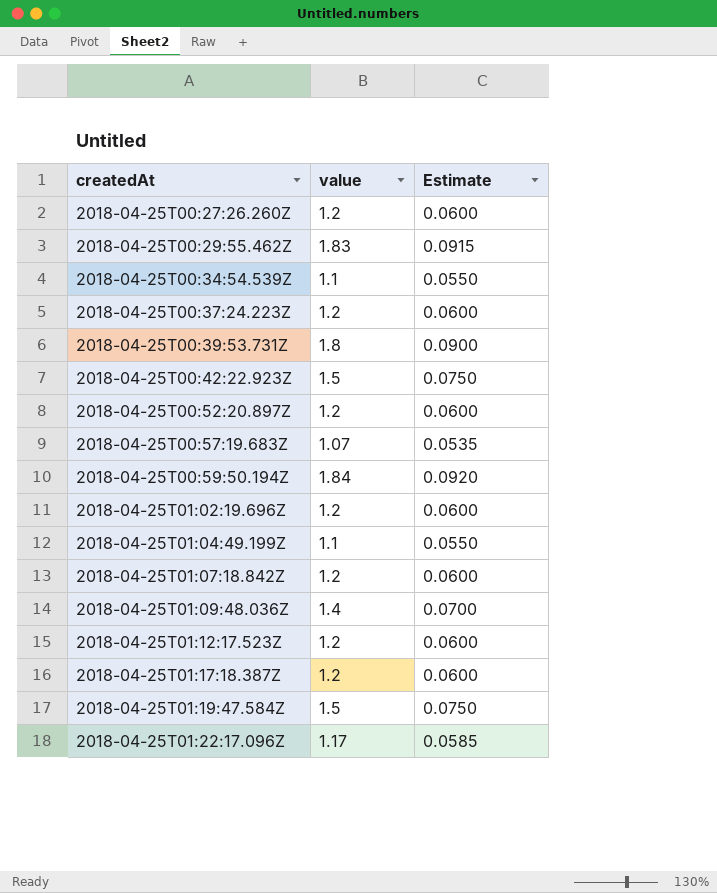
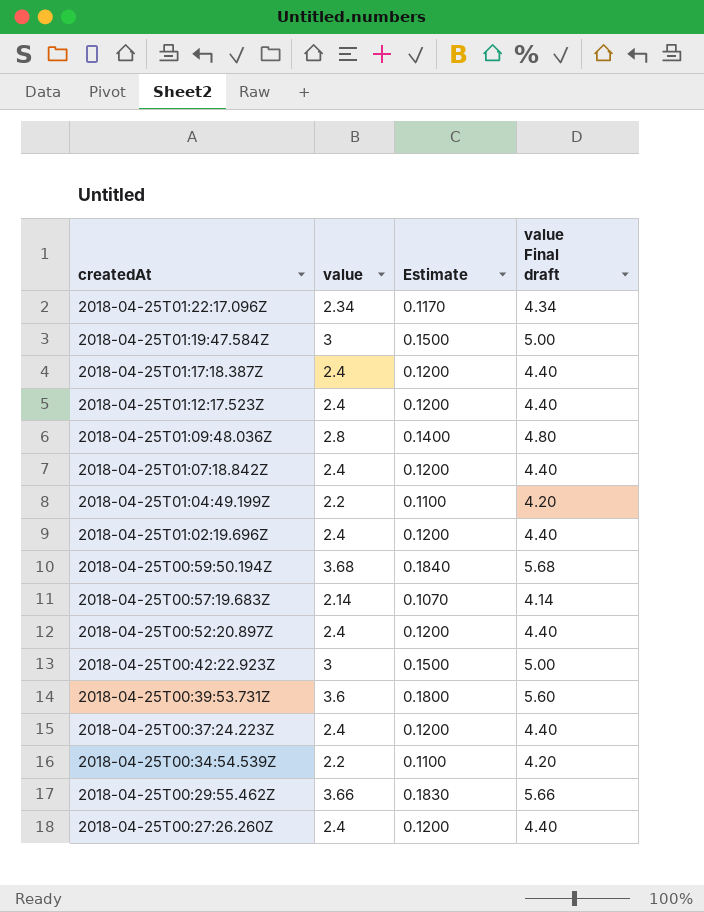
row order: createdAt ascending -> createdAt descending
column value Final draft | formula: none -> [value] + 2
2018-04-25T01:22:17.096Z | value: 1.17 -> 2.34
2018-04-25T01:22:17.096Z | Estimate: 0.0585 -> 0.1170
2018-04-25T01:19:47.584Z | value: 1.5 -> 3
2018-04-25T01:19:47.584Z | Estimate: 0.0750 -> 0.1500
2018-04-25T01:17:18.387Z | value: 1.2 -> 2.4
2018-04-25T01:17:18.387Z | Estimate: 0.0600 -> 0.1200
2018-04-25T01:12:17.523Z | value: 1.2 -> 2.4
2018-04-25T01:12:17.523Z | Estimate: 0.0600 -> 0.1200
2018-04-25T01:09:48.036Z | value: 1.4 -> 2.8
2018-04-25T01:09:48.036Z | Estimate: 0.0700 -> 0.1400
2018-04-25T01:07:18.842Z | value: 1.2 -> 2.4
2018-04-25T01:07:18.842Z | Estimate: 0.0600 -> 0.1200
2018-04-25T01:04:49.199Z | value: 1.1 -> 2.2
2018-04-25T01:04:49.199Z | Estimate: 0.0550 -> 0.1100
2018-04-25T01:02:19.696Z | value: 1.2 -> 2.4
2018-04-25T01:02:19.696Z | Estimate: 0.0600 -> 0.1200
2018-04-25T00:59:50.194Z | value: 1.84 -> 3.68
2018-04-25T00:59:50.194Z | Estimate: 0.0920 -> 0.1840
2018-04-25T00:57:19.683Z | value: 1.07 -> 2.14
2018-04-25T00:57:19.683Z | Estimate: 0.0535 -> 0.1070
2018-04-25T00:52:20.897Z | value: 1.2 -> 2.4
2018-04-25T00:52:20.897Z | Estimate: 0.0600 -> 0.1200
2018-04-25T00:42:22.923Z | value: 1.5 -> 3
2018-04-25T00:42:22.923Z | Estimate: 0.0750 -> 0.1500
2018-04-25T00:39:53.731Z | value: 1.8 -> 3.6
2018-04-25T00:39:53.731Z | Estimate: 0.0900 -> 0.1800
2018-04-25T00:37:24.223Z | value: 1.2 -> 2.4
2018-04-25T00:37:24.223Z | Estimate: 0.0600 -> 0.1200
2018-04-25T00:34:54.539Z | value: 1.1 -> 2.2
2018-04-25T00:34:54.539Z | Estimate: 0.0550 -> 0.1100
2018-04-25T00:29:55.462Z | value: 1.83 -> 3.66
2018-04-25T00:29:55.462Z | Estimate: 0.0915 -> 0.1830
2018-04-25T00:27:26.260Z | value: 1.2 -> 2.4
2018-04-25T00:27:26.260Z | Estimate: 0.0600 -> 0.1200

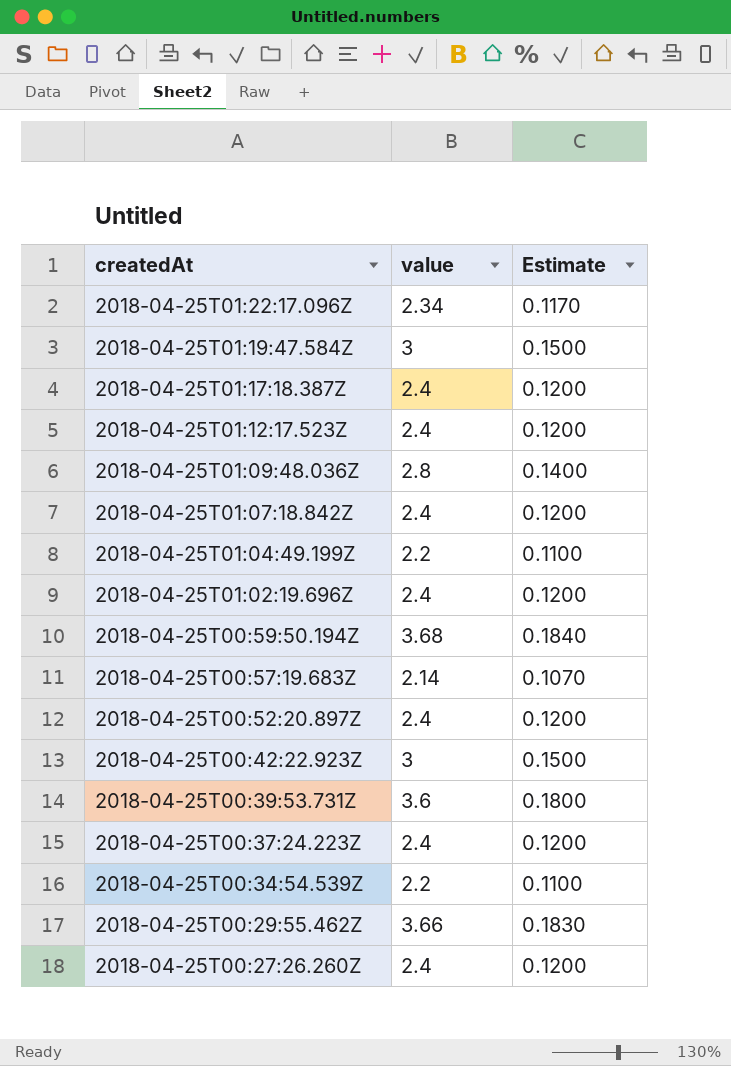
column value Final draft | formula: [value] + 2 -> none

